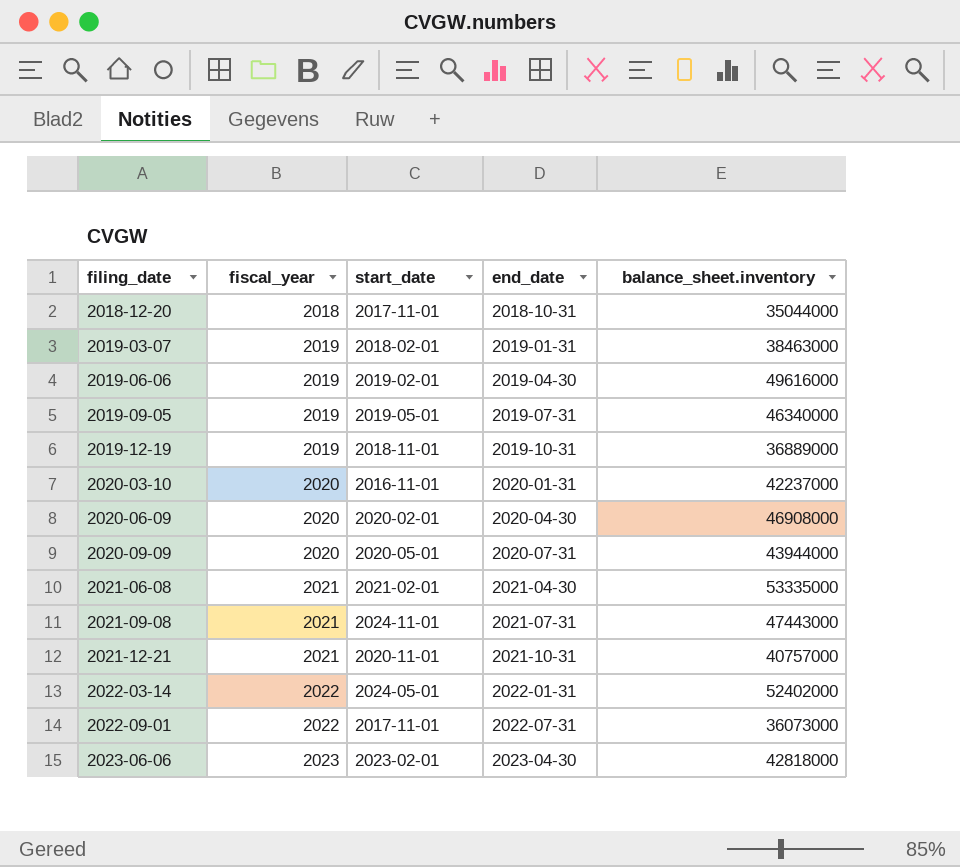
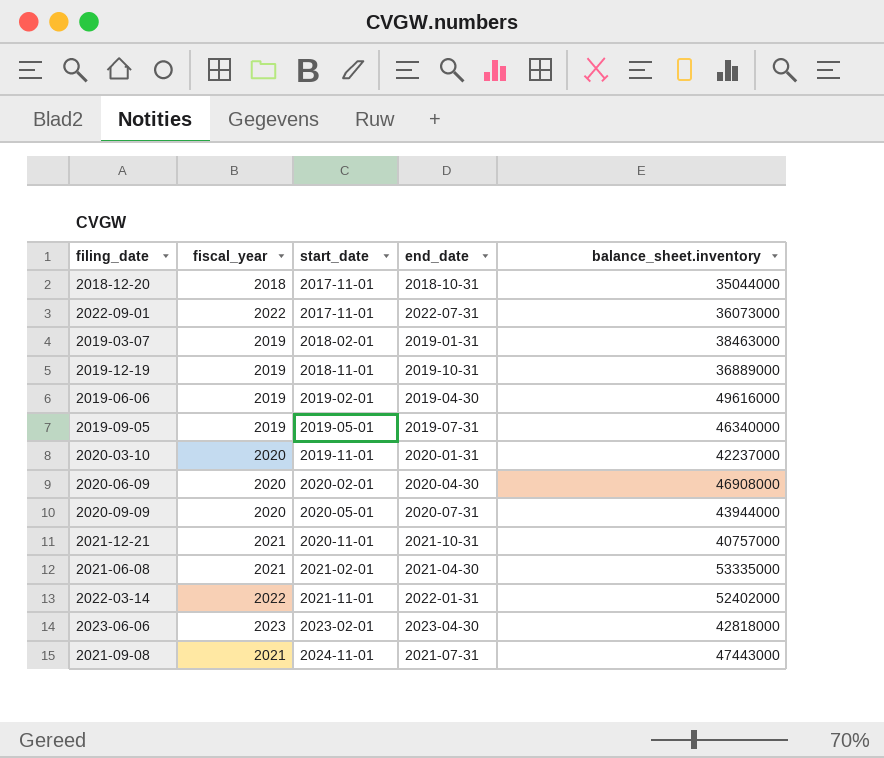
row order: filing_date ascending -> start_date ascending
2020-03-10 | start_date: 2016-11-01 -> 2019-11-01
2022-03-14 | start_date: 2024-05-01 -> 2021-11-01

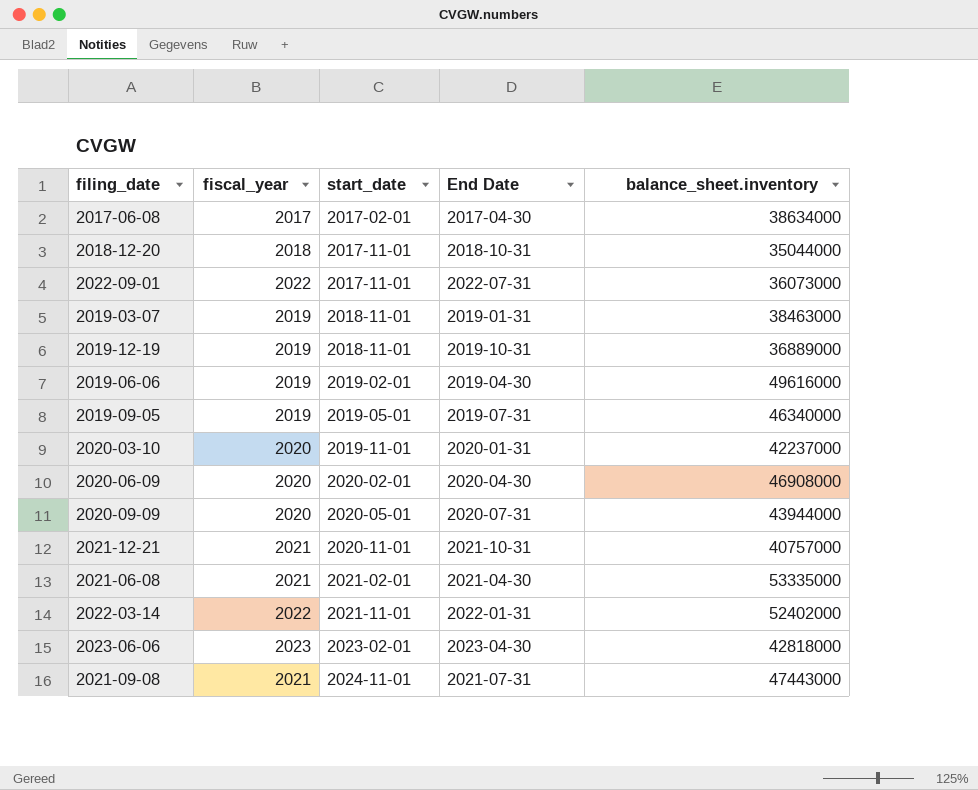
column name: end_date -> End Date
row 2017-06-08: none -> 2017 | 2017-02-01 | 2017-04-30 | 38634000
2019-03-07 | start_date: 2018-02-01 -> 2018-11-01

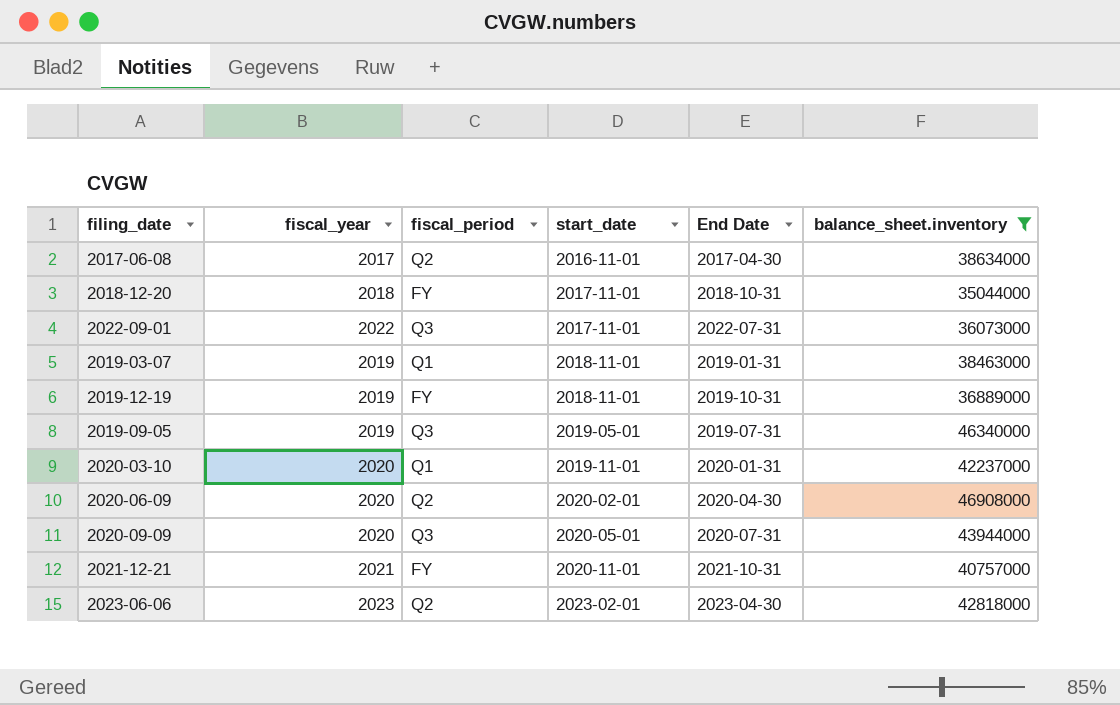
filter: none -> balance_sheet.inventory <= 46908000
column fiscal_period | position: none -> 3
2017-06-08 | start_date: 2017-02-01 -> 2016-11-01

